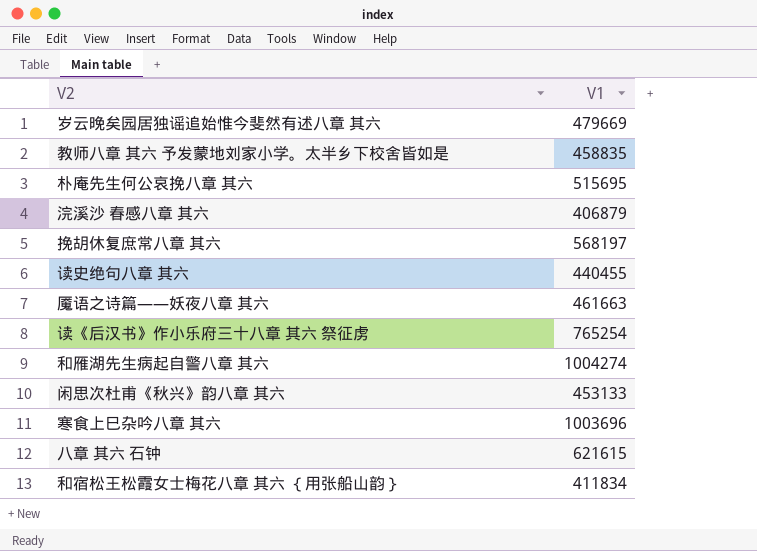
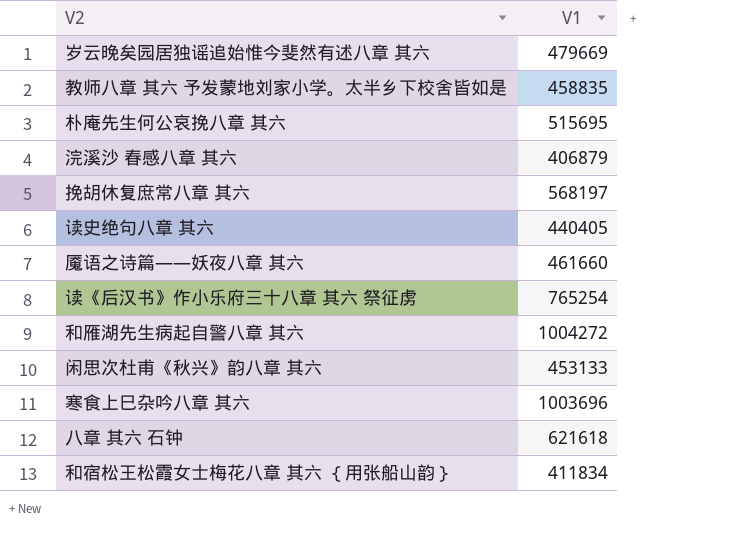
读史绝句八章 其六 | V1: 440455 -> 440405
魇语之诗篇——妖夜八章 其六 | V1: 461663 -> 461660
和雁湖先生病起自警八章 其六 | V1: 1004274 -> 1004272
八章 其六 石钟 | V1: 621615 -> 621618

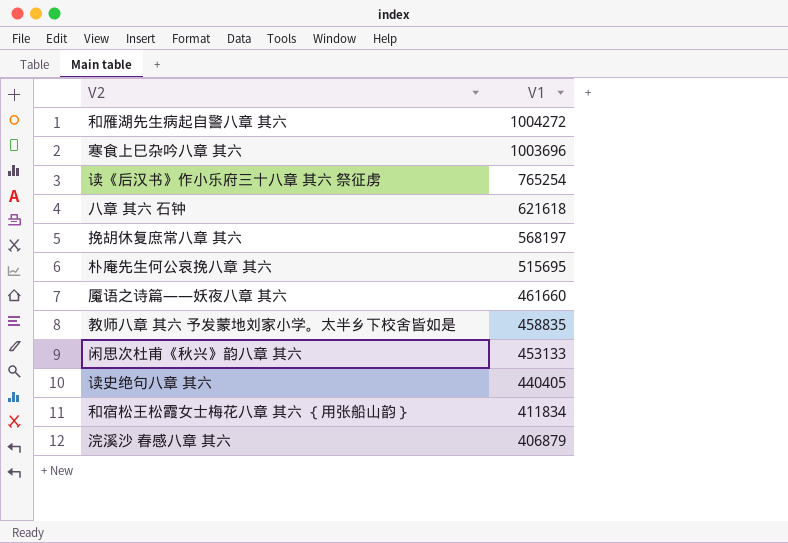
row order: none -> V1 descending
row 岁云晚矣园居独谣追始惟今斐然有述八章 其六: 479669 -> none

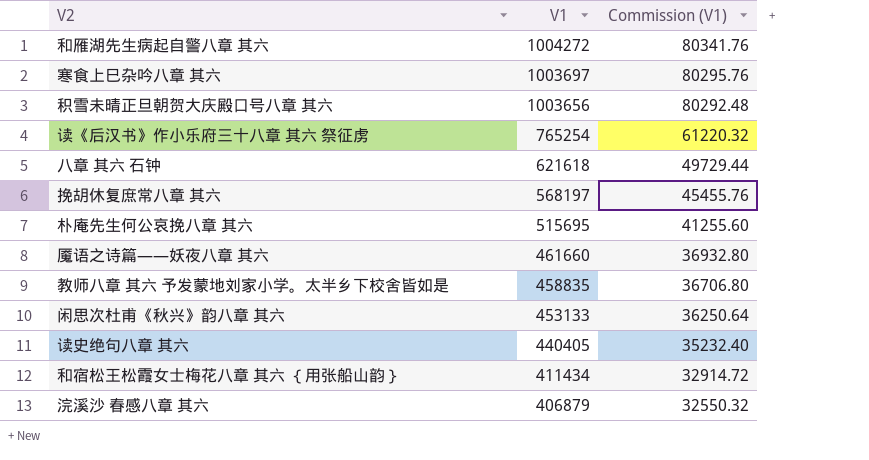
column Commission (V1) | formula: none -> [V1] * 0.08
寒食上巳杂吟八章 其六 | V1: 1003696 -> 1003697
row 积雪未晴正旦朝贺大庆殿口号八章 其六: none -> 1003656 | 80292.48
和宿松王松霞女士梅花八章 其六 ｛用张船山韵｝ | V1: 411834 -> 411434

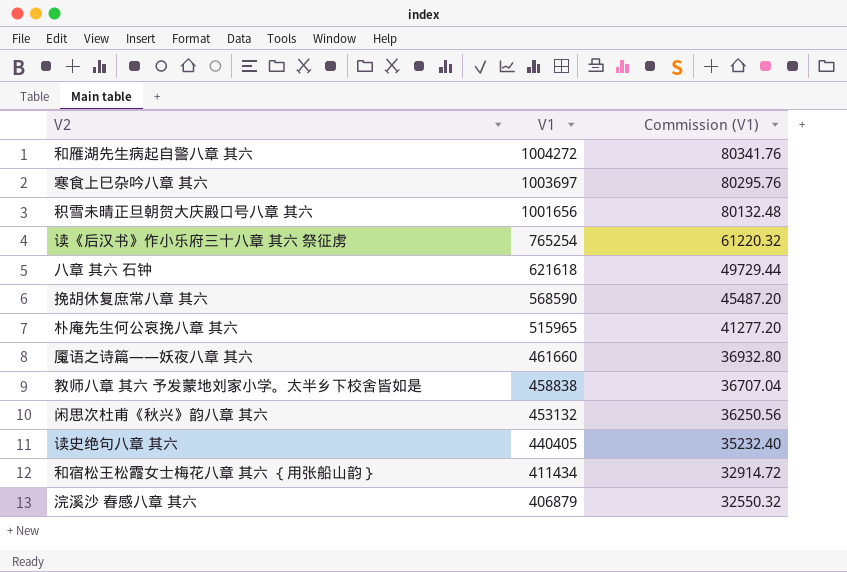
积雪未晴正旦朝贺大庆殿口号八章 其六 | V1: 1003656 -> 1001656
积雪未晴正旦朝贺大庆殿口号八章 其六 | Commission (V1): 80292.48 -> 80132.48
挽胡休复庶常八章 其六 | V1: 568197 -> 568590
挽胡休复庶常八章 其六 | Commission (V1): 45455.76 -> 45487.20
朴庵先生何公哀挽八章 其六 | V1: 515695 -> 515965
朴庵先生何公哀挽八章 其六 | Commission (V1): 41255.60 -> 41277.20
教师八章 其六 予发蒙地刘家小学。太半乡下校舍皆如是 | V1: 458835 -> 458838
教师八章 其六 予发蒙地刘家小学。太半乡下校舍皆如是 | Commission (V1): 36706.80 -> 36707.04
闲思次杜甫《秋兴》韵八章 其六 | V1: 453133 -> 453132
闲思次杜甫《秋兴》韵八章 其六 | Commission (V1): 36250.64 -> 36250.56

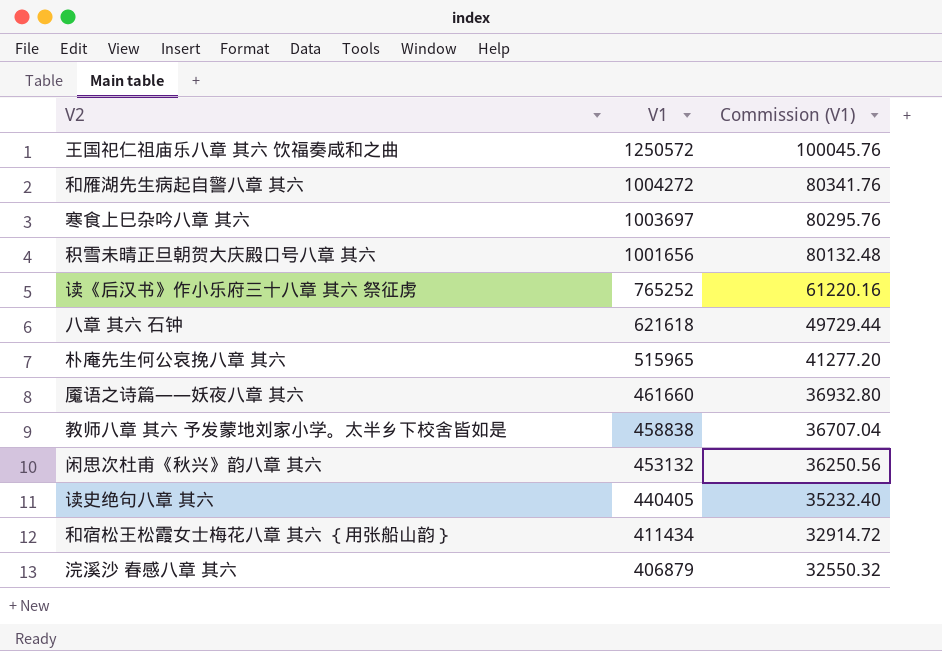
row 挽胡休复庶常八章 其六: 568590 | 45487.20 -> none
row 王国祀仁祖庙乐八章 其六 饮福奏咸和之曲: none -> 1250572 | 100045.76
读《后汉书》作小乐府三十八章 其六 祭征虏 | V1: 765254 -> 765252
读《后汉书》作小乐府三十八章 其六 祭征虏 | Commission (V1): 61220.32 -> 61220.16

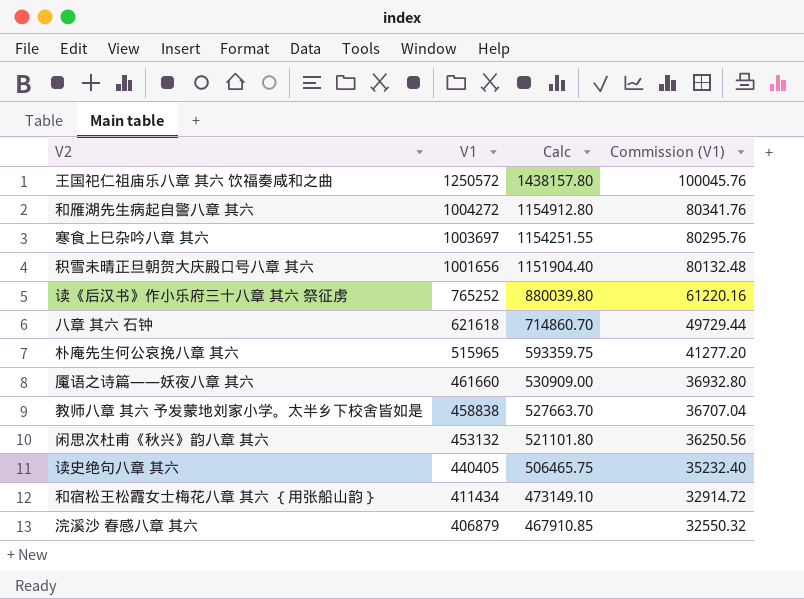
column Calc | formula: none -> [V1] * 1.15

